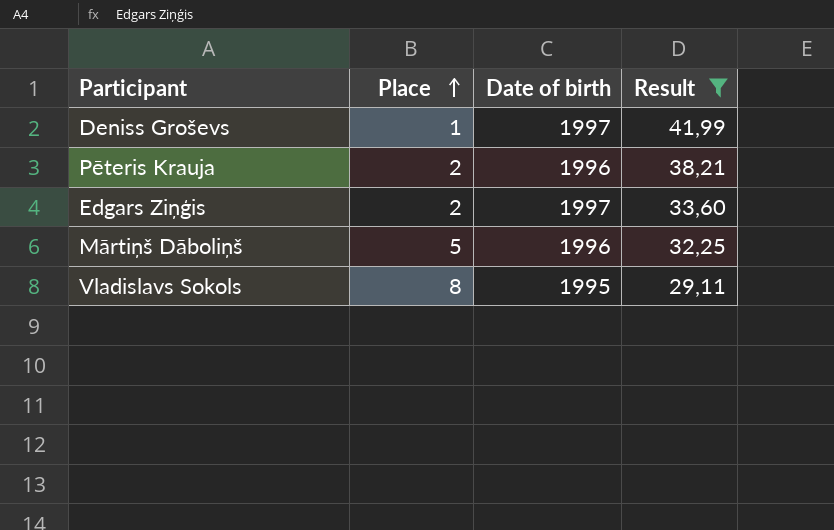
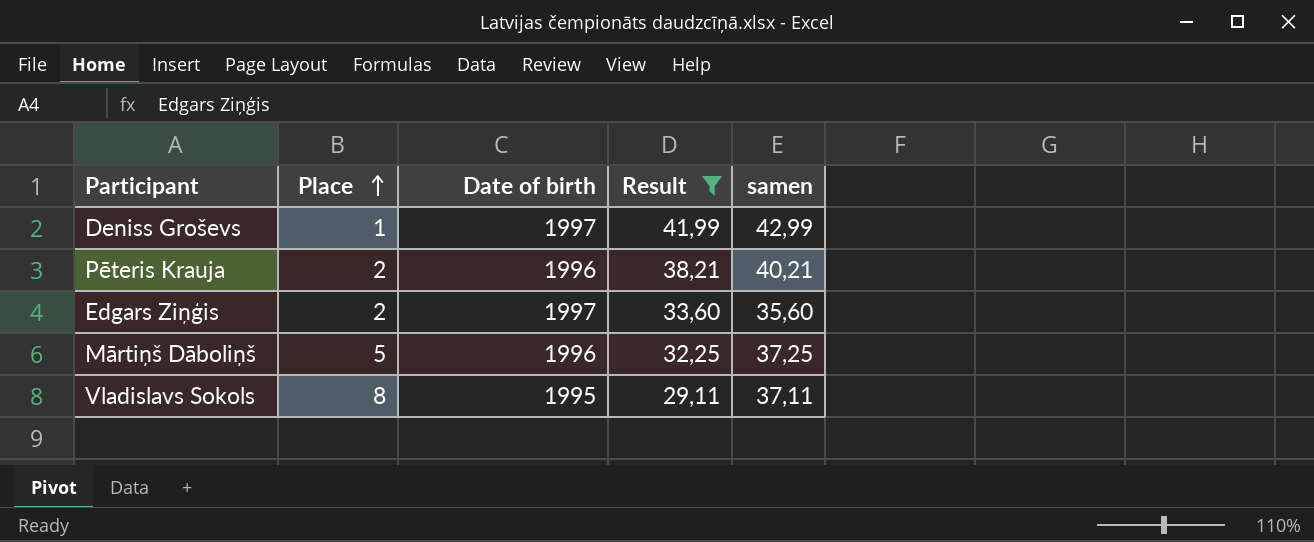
column samen | formula: none -> [Place] + [Result]

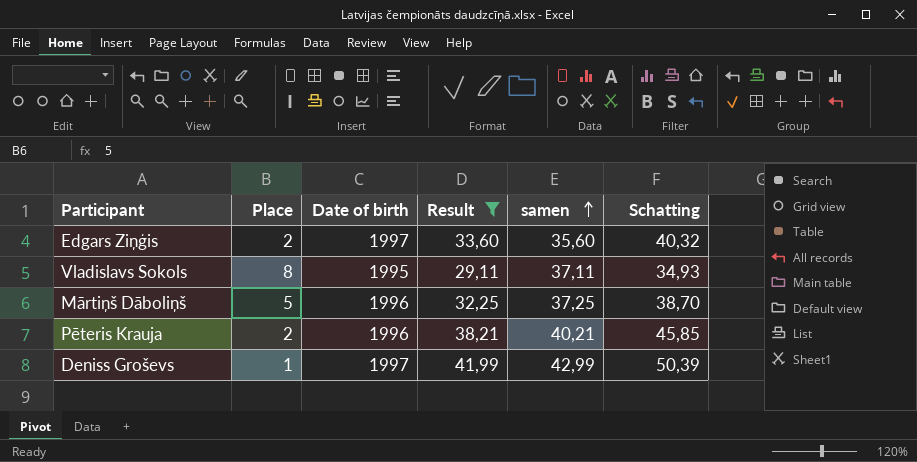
row order: Place ascending -> samen ascending
column Schatting | formula: none -> [Result] * 1,2

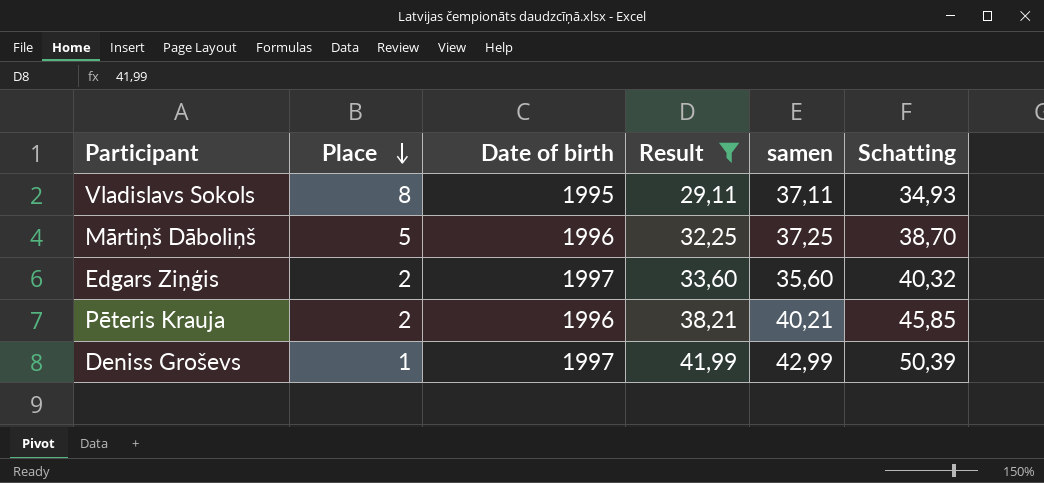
row order: samen ascending -> Place descending

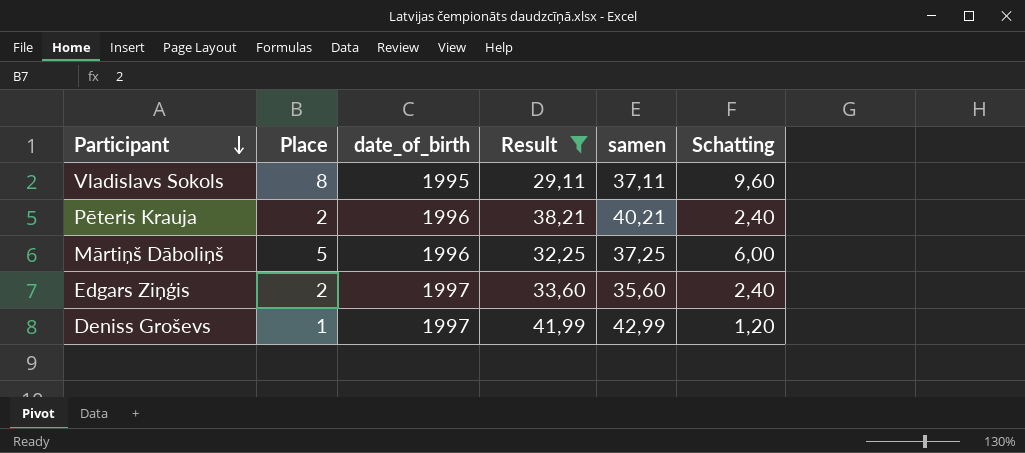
row order: Place descending -> Participant descending
column name: Date of birth -> date_of_birth
column Schatting | formula: [Result] * 1,2 -> [Place] * 1,2

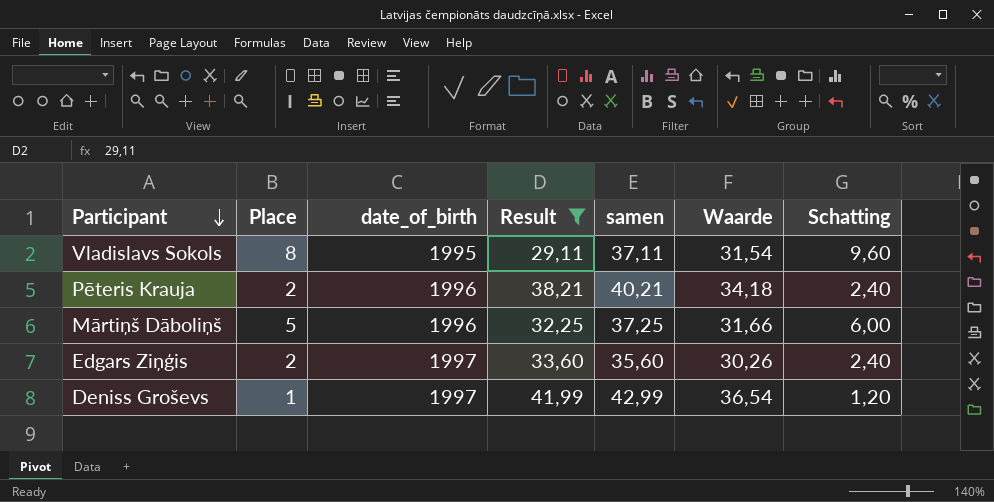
column Waarde | formula: none -> [samen] * 0,85

